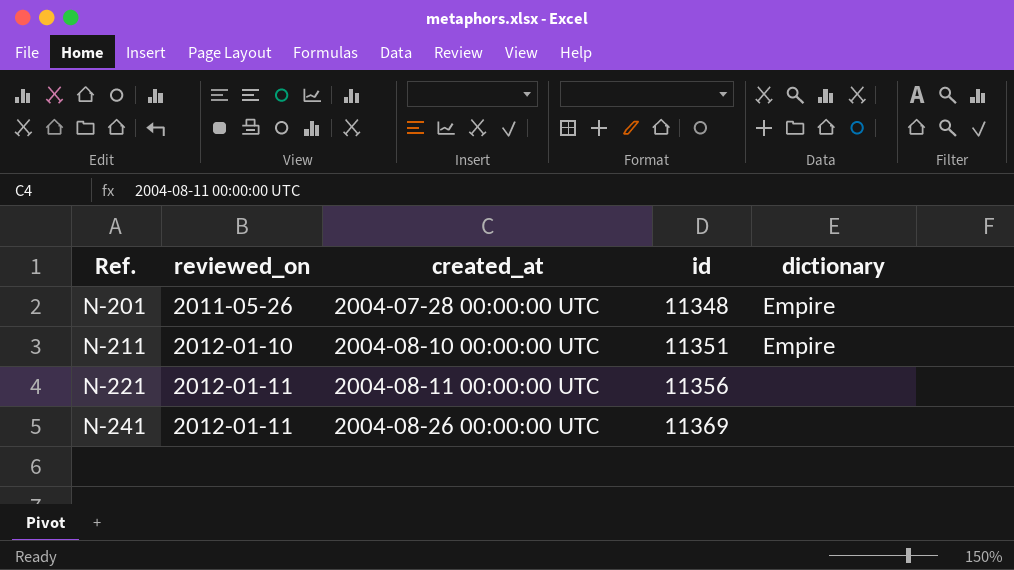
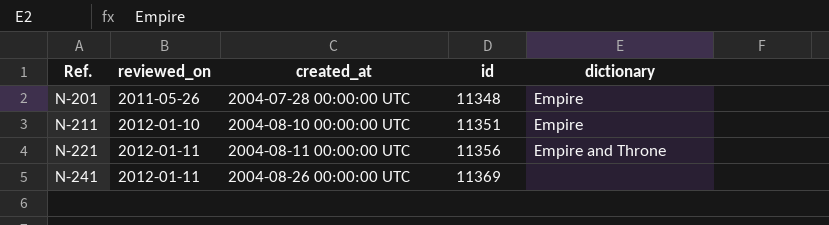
N-221 | dictionary: none -> Empire and Throne

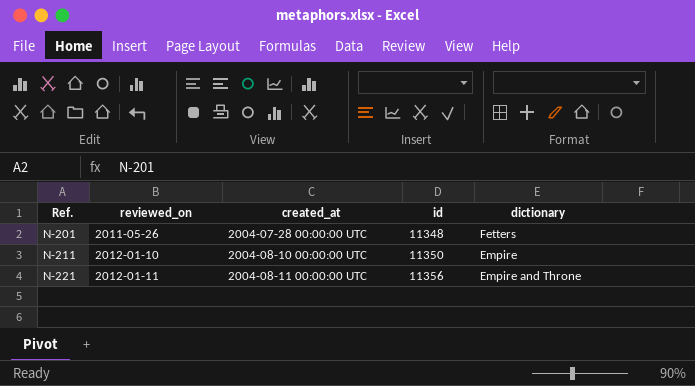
row N-241: 2012-01-11 | 2004-08-26 00:00:00 UTC | 11369 | none -> none
N-201 | dictionary: Empire -> Fetters
N-211 | id: 11351 -> 11350

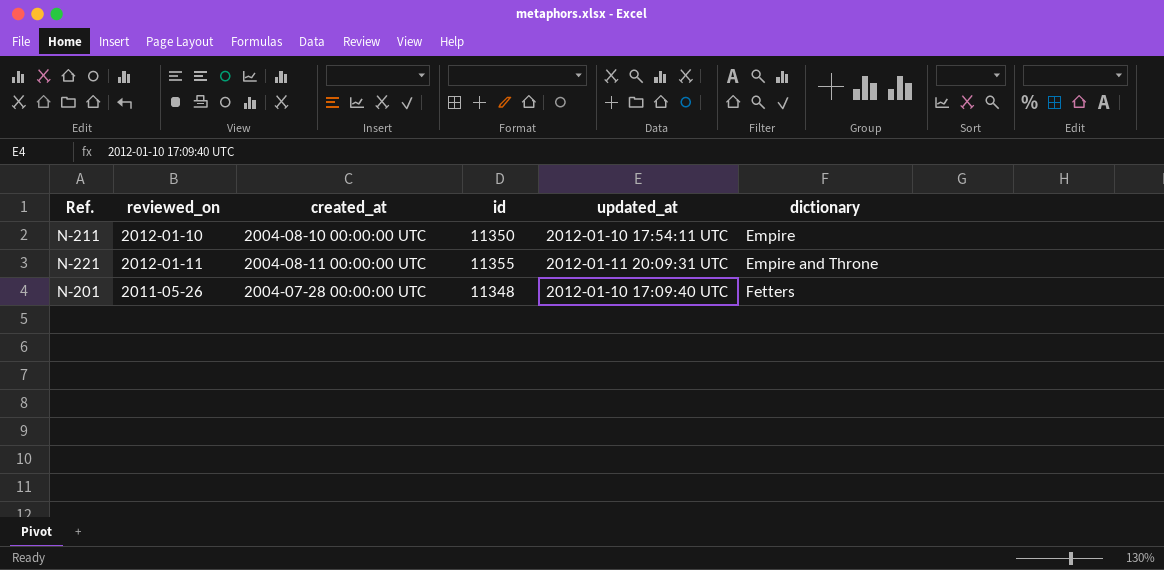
row order: Ref. ascending -> dictionary ascending
column updated_at | position: none -> 5
N-221 | id: 11356 -> 11355

